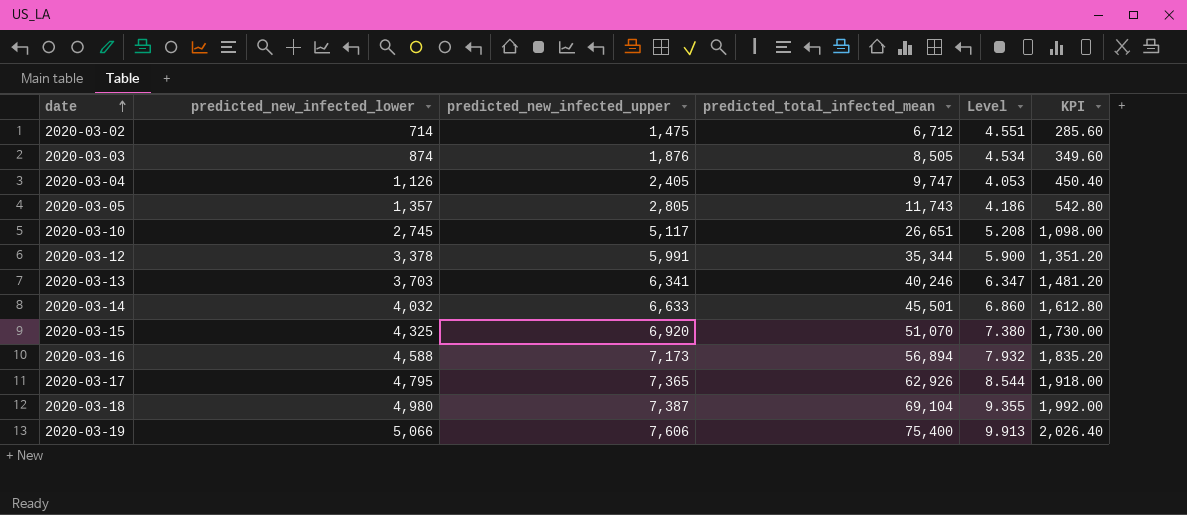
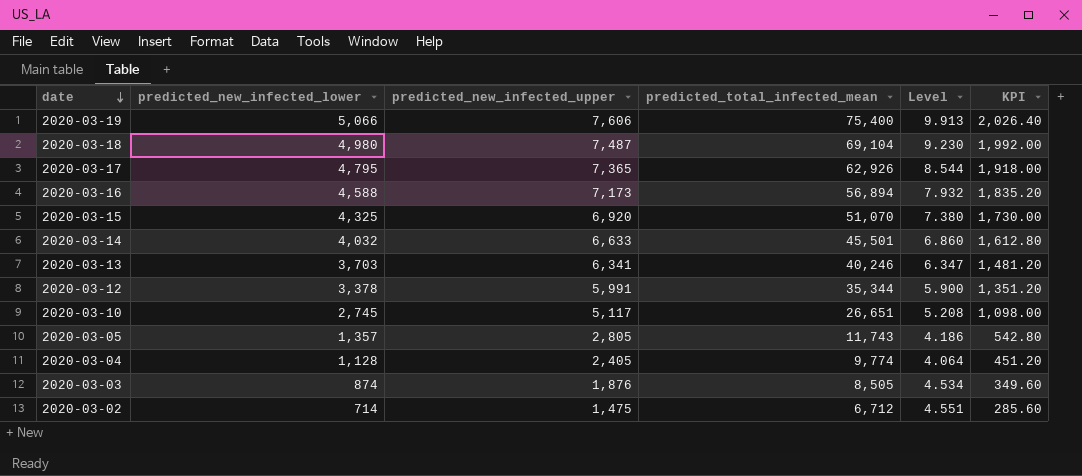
row order: date ascending -> date descending
2020-03-18 | predicted_new_infected_upper: 7,387 -> 7,487
2020-03-18 | Level: 9.355 -> 9.230
2020-03-04 | predicted_new_infected_lower: 1,126 -> 1,128
2020-03-04 | predicted_total_infected_mean: 9,747 -> 9,774
2020-03-04 | Level: 4.053 -> 4.064
2020-03-04 | KPI: 450.40 -> 451.20

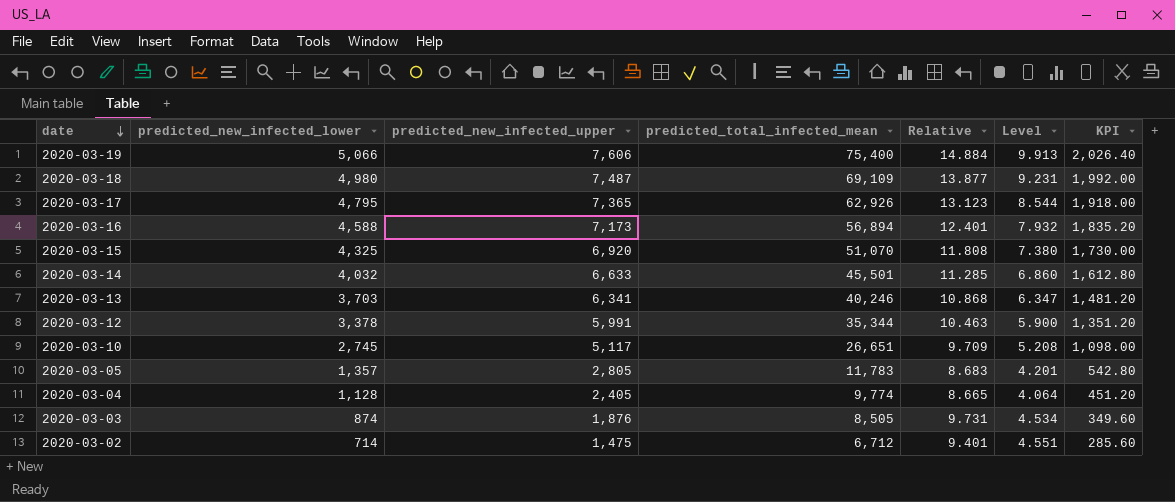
column Relative | formula: none -> [predicted_total_infected_mean] / [predicted_new_infected_lower]
2020-03-18 | predicted_total_infected_mean: 69,104 -> 69,109
2020-03-18 | Level: 9.230 -> 9.231
2020-03-05 | predicted_total_infected_mean: 11,743 -> 11,783
2020-03-05 | Level: 4.186 -> 4.201

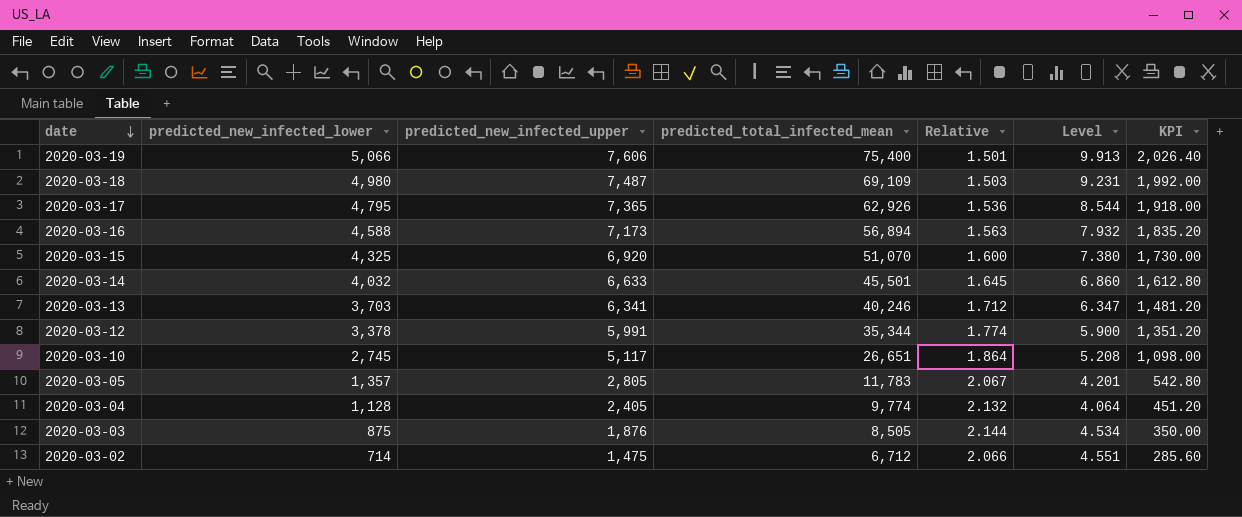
column Relative | formula: [predicted_total_infected_mean] / [predicted_new_infected_lower] -> [predicted_new_infected_upper] / [predicted_new_infected_lower]
2020-03-03 | predicted_new_infected_lower: 874 -> 875
2020-03-03 | KPI: 349.60 -> 350.00

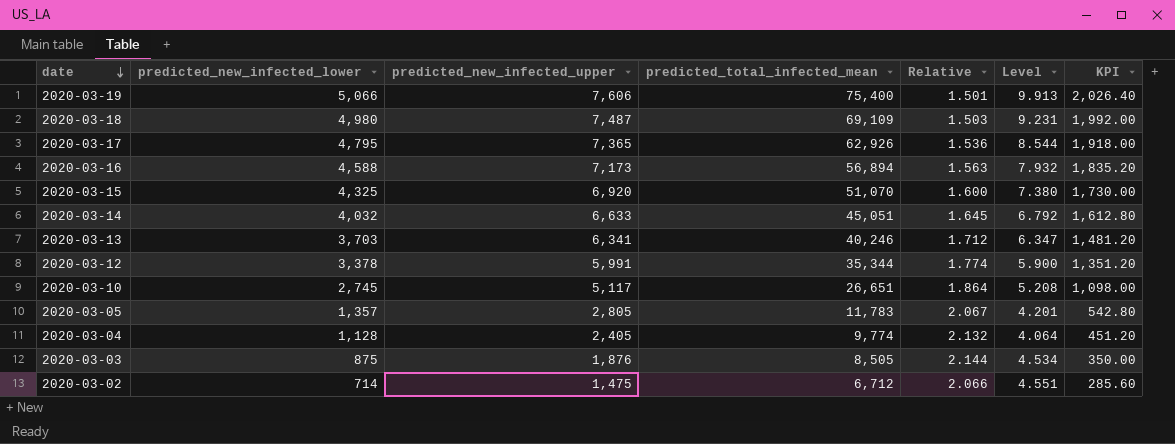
2020-03-14 | predicted_total_infected_mean: 45,501 -> 45,051
2020-03-14 | Level: 6.860 -> 6.792

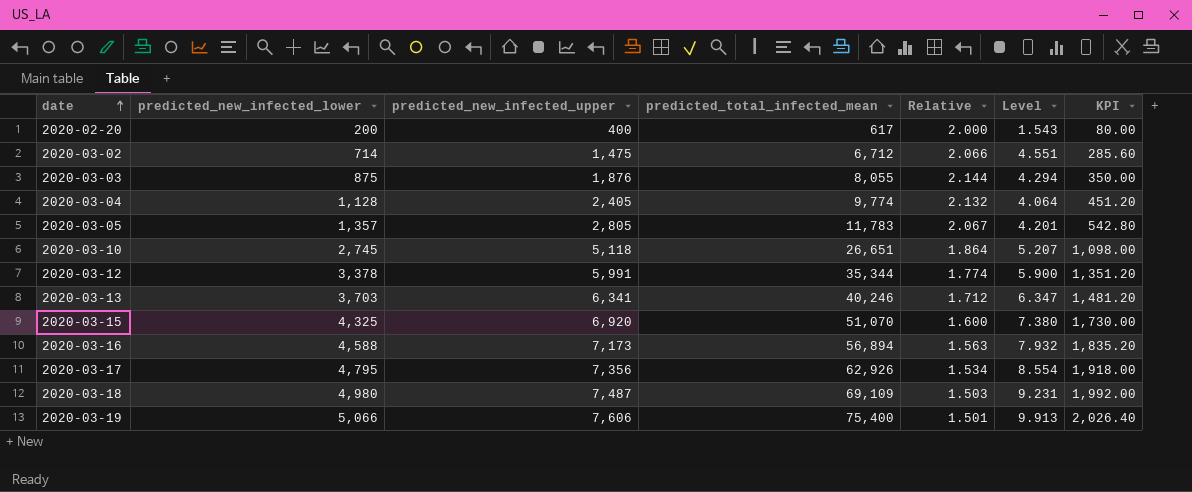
row order: date descending -> date ascending
row 2020-03-14: 4,032 | 6,633 | 45,051 | 1.645 | 6.792 | 1,612.80 -> none
row 2020-02-20: none -> 200 | 400 | 617 | 2.000 | 1.543 | 80.00
2020-03-03 | predicted_total_infected_mean: 8,505 -> 8,055
2020-03-03 | Level: 4.534 -> 4.294
2020-03-10 | predicted_new_infected_upper: 5,117 -> 5,118
2020-03-10 | Level: 5.208 -> 5.207
2020-03-17 | predicted_new_infected_upper: 7,365 -> 7,356
2020-03-17 | Relative: 1.536 -> 1.534
2020-03-17 | Level: 8.544 -> 8.554

